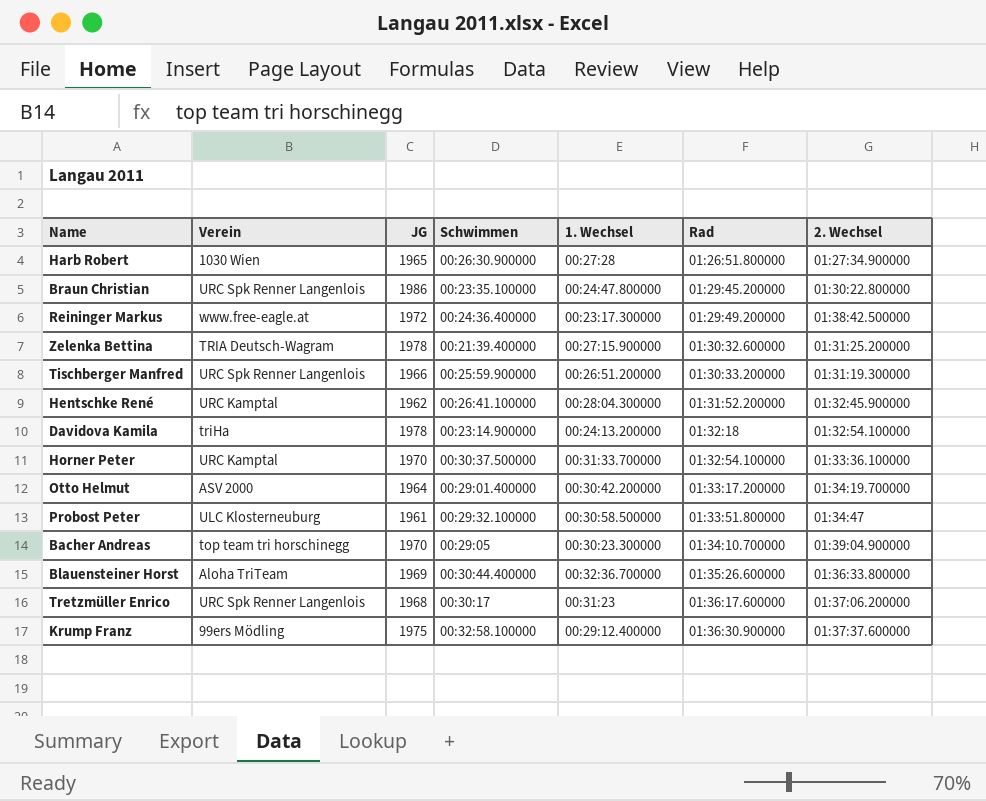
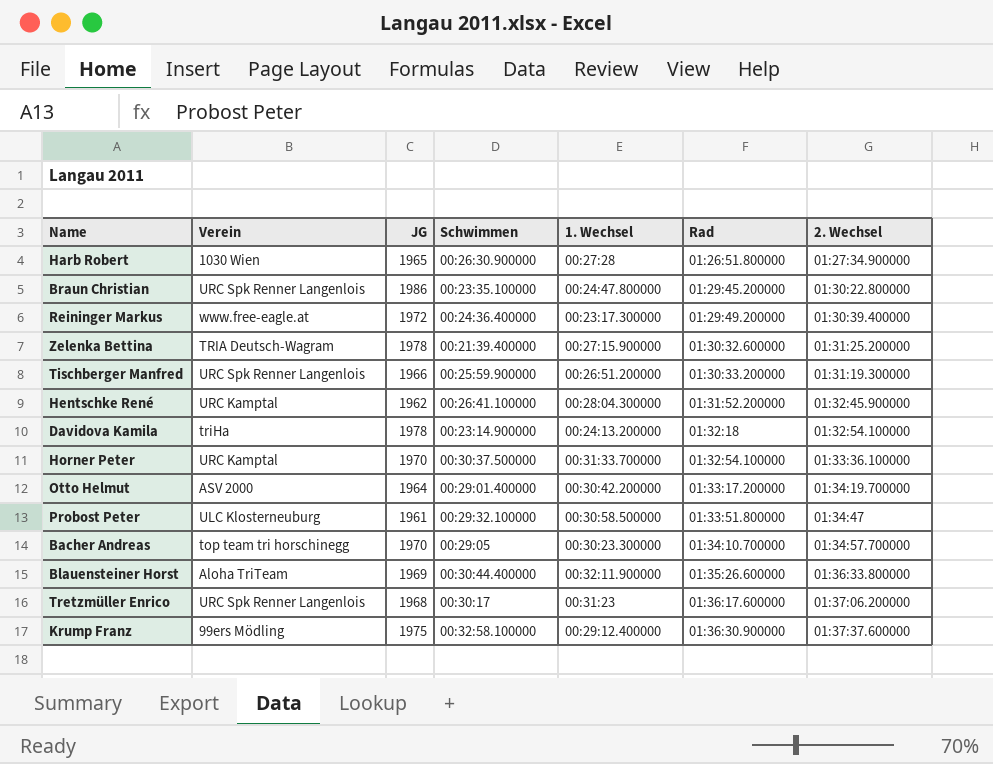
Reininger Markus | 2. Wechsel: 01:38:42.500000 -> 01:30:39.400000
Bacher Andreas | 2. Wechsel: 01:39:04.900000 -> 01:34:57.700000
Blauensteiner Horst | 1. Wechsel: 00:32:36.700000 -> 00:32:11.900000

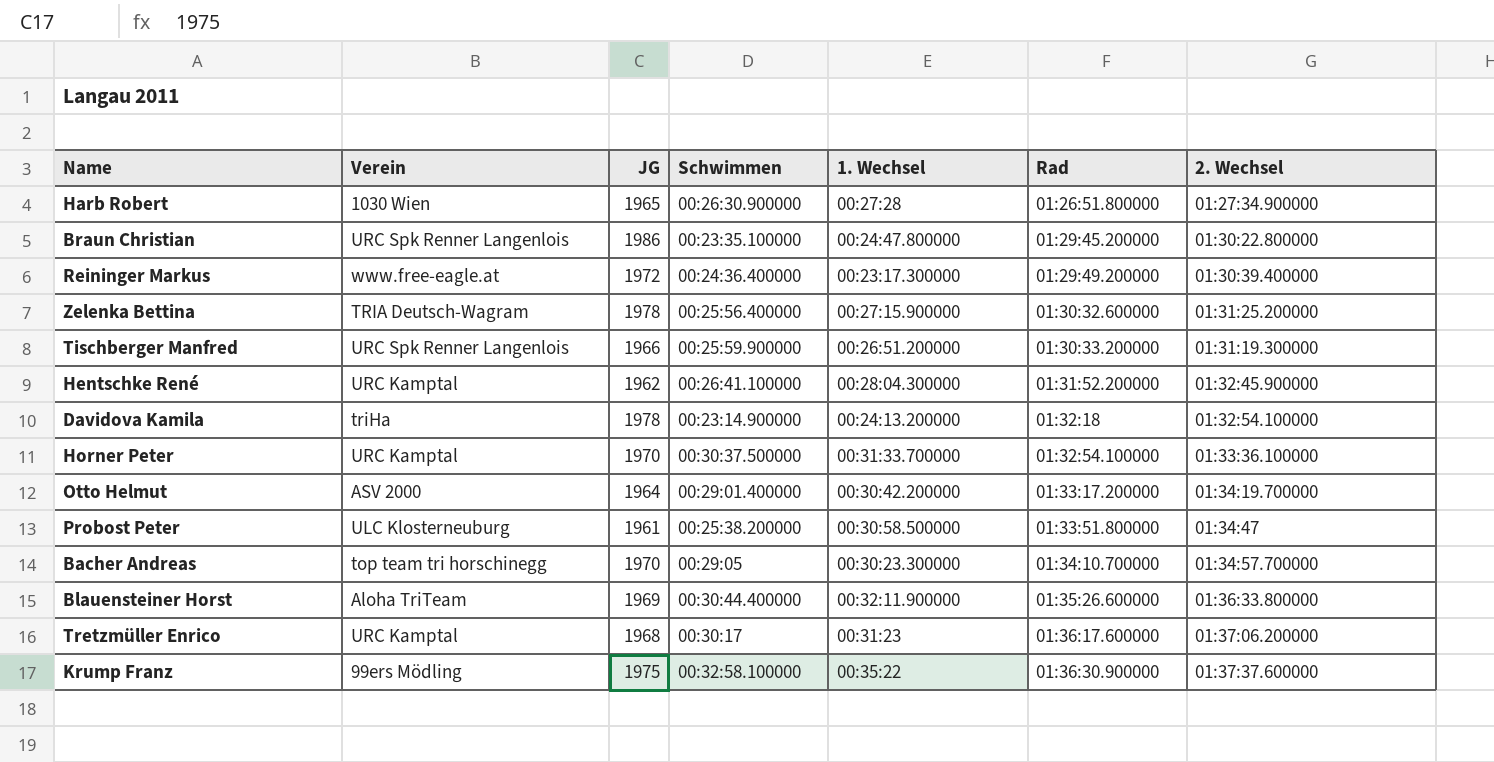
Zelenka Bettina | Schwimmen: 00:21:39.400000 -> 00:25:56.400000
Probost Peter | Schwimmen: 00:29:32.100000 -> 00:25:38.200000
Tretzmüller Enrico | Verein: URC Spk Renner Langenlois -> URC Kamptal
Krump Franz | 1. Wechsel: 00:29:12.400000 -> 00:35:22

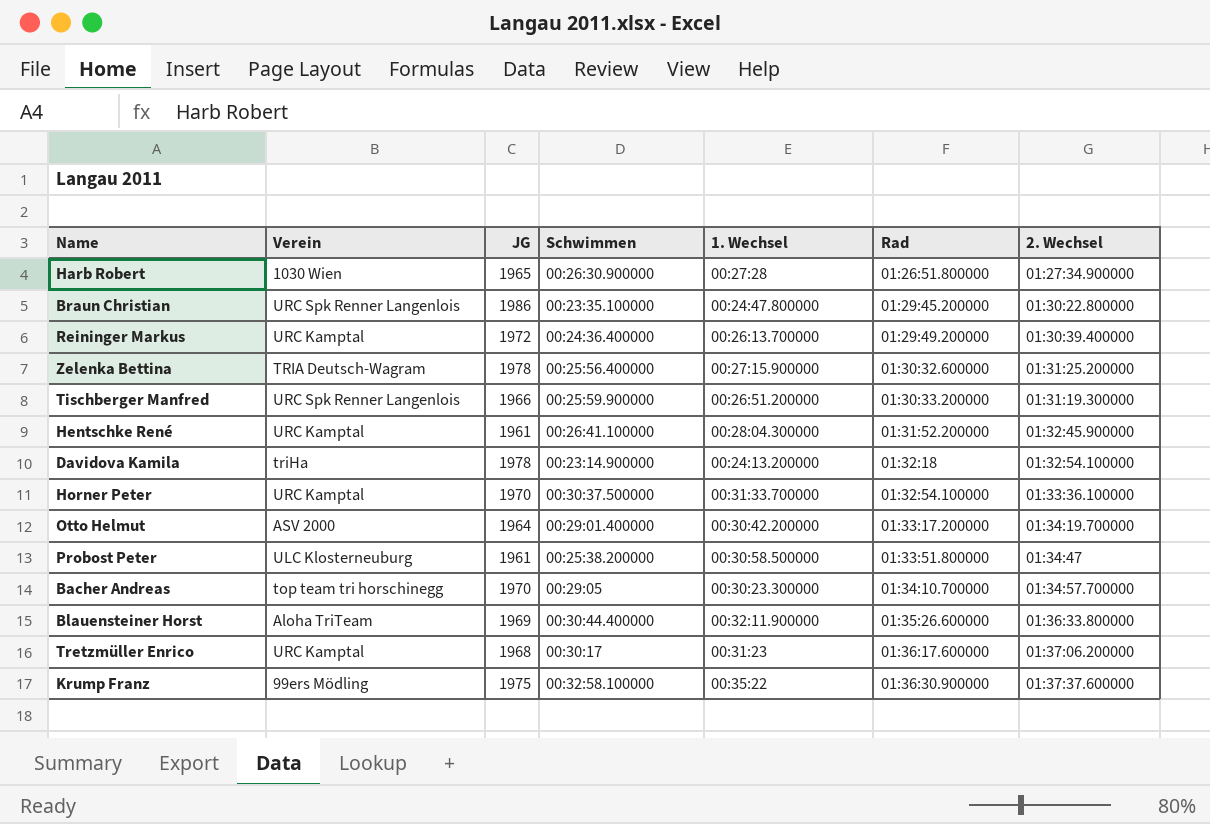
Reininger Markus | Verein: www.free-eagle.at -> URC Kamptal
Reininger Markus | 1. Wechsel: 00:23:17.300000 -> 00:26:13.700000
Hentschke René | JG: 1962 -> 1961

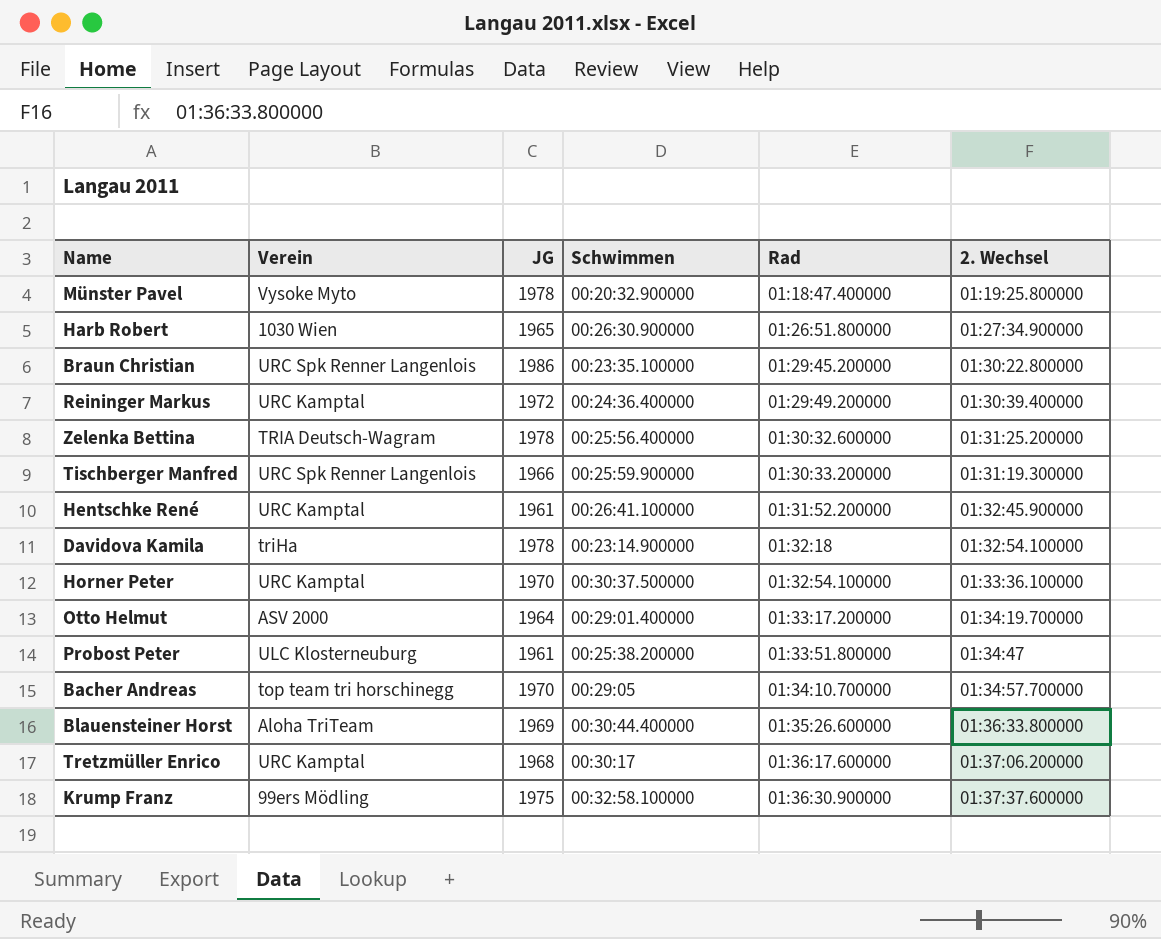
column 1. Wechsel | position: 5 -> none
row Münster Pavel: none -> Vysoke Myto | 1978 | 00:20:32.900000 | 01:18:47.400000 | 01:19:25.800000

